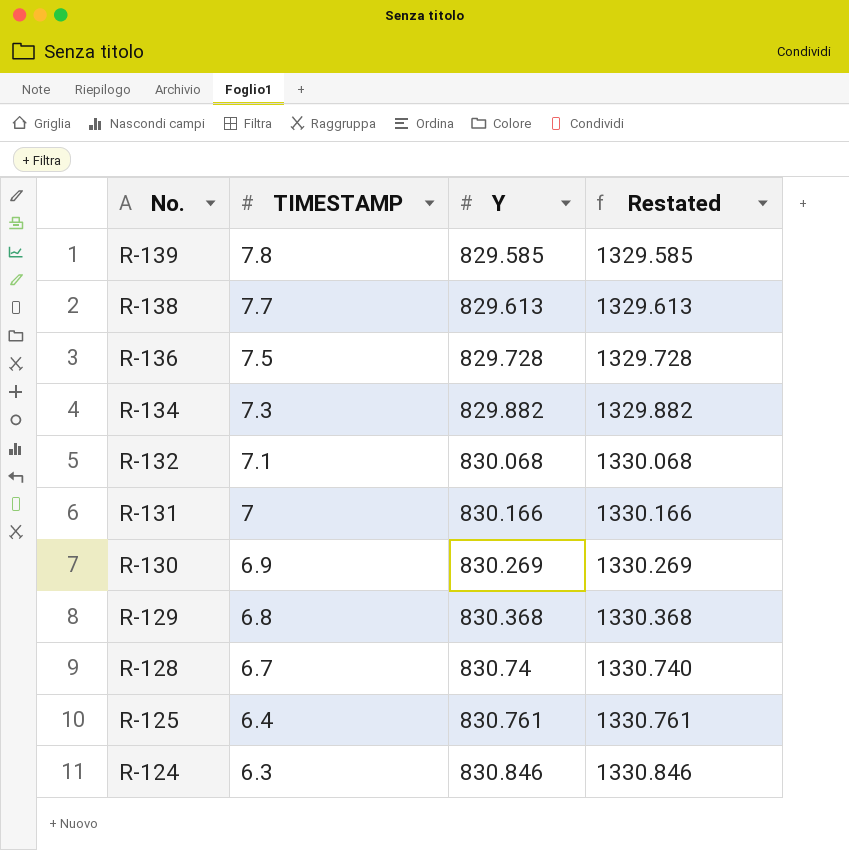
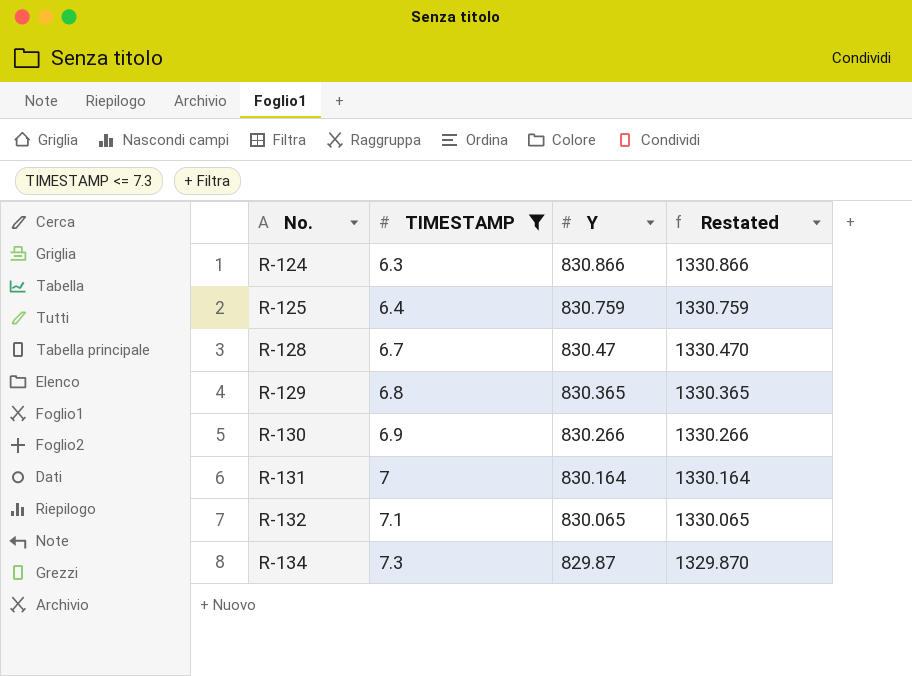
filter: none -> TIMESTAMP <= 7.3
row order: No. descending -> No. ascending
R-124 | Y: 830.846 -> 830.866
R-124 | Restated: 1330.846 -> 1330.866
R-125 | Y: 830.761 -> 830.759
R-125 | Restated: 1330.761 -> 1330.759
R-128 | Y: 830.74 -> 830.47
R-128 | Restated: 1330.740 -> 1330.470
R-129 | Y: 830.368 -> 830.365
R-129 | Restated: 1330.368 -> 1330.365
R-130 | Y: 830.269 -> 830.266
R-130 | Restated: 1330.269 -> 1330.266
R-131 | Y: 830.166 -> 830.164
R-131 | Restated: 1330.166 -> 1330.164
R-132 | Y: 830.068 -> 830.065
R-132 | Restated: 1330.068 -> 1330.065
R-134 | Y: 829.882 -> 829.87
R-134 | Restated: 1329.882 -> 1329.870

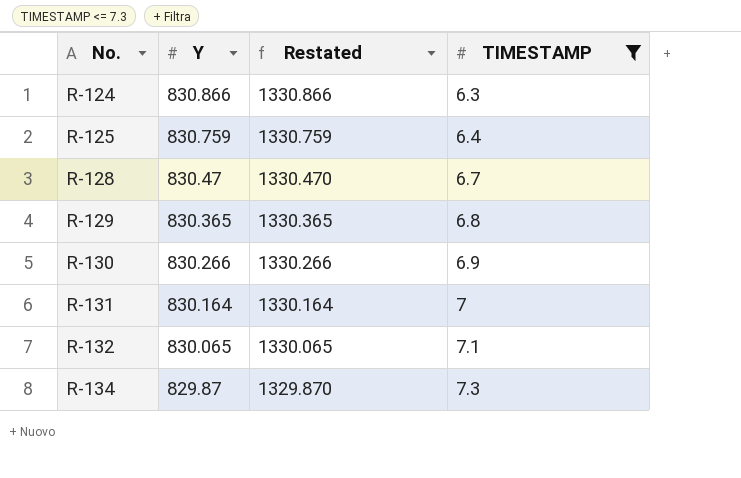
column TIMESTAMP | position: 2 -> 4

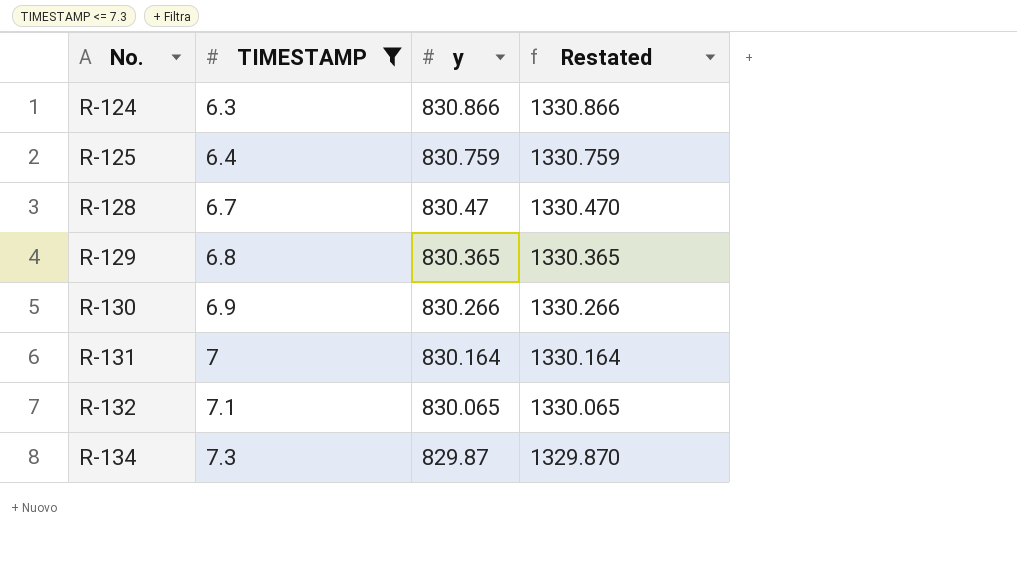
column TIMESTAMP | position: 4 -> 2
column name: Y -> y

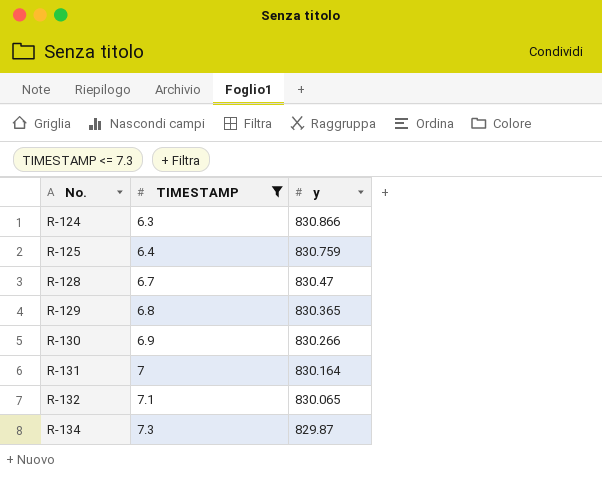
column Restated | formula: [y] + 500 -> none

